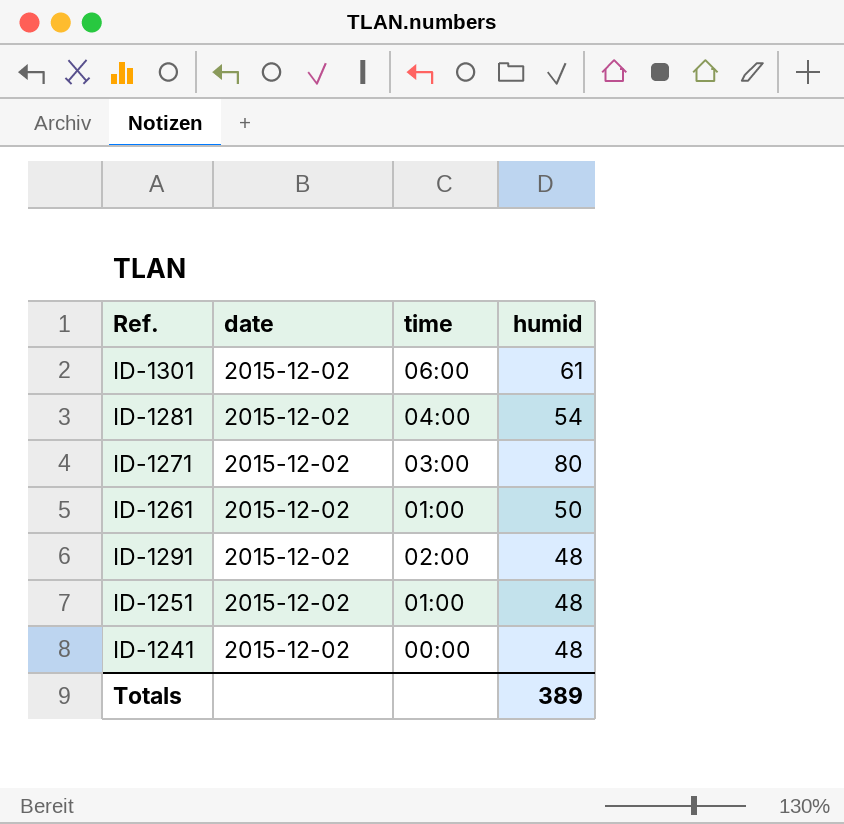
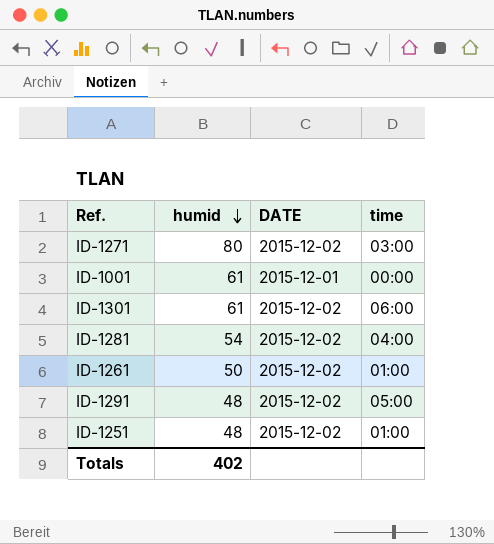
row order: none -> humid descending
column humid | position: 4 -> 2
column name: date -> DATE
row ID-1241: 2015-12-02 | 00:00 | 48 -> none
row ID-1001: none -> 61 | 2015-12-01 | 00:00
ID-1291 | time: 02:00 -> 05:00
Totals | humid: 389 -> 402

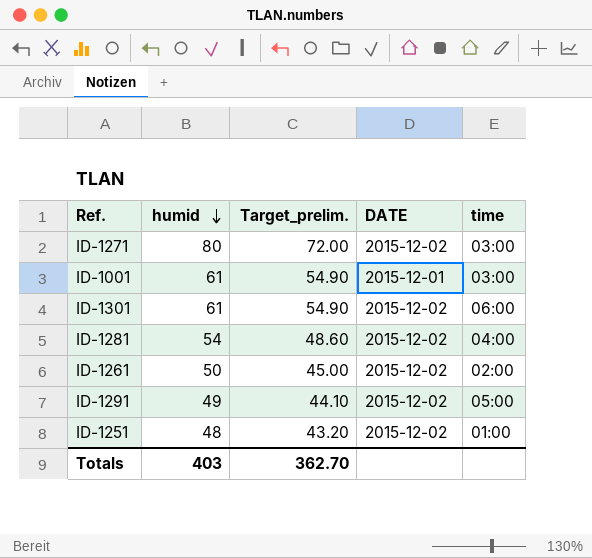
column Target_prelim. | formula: none -> [humid] * 0.9
ID-1001 | time: 00:00 -> 03:00
ID-1261 | time: 01:00 -> 02:00
ID-1291 | humid: 48 -> 49
Totals | humid: 402 -> 403

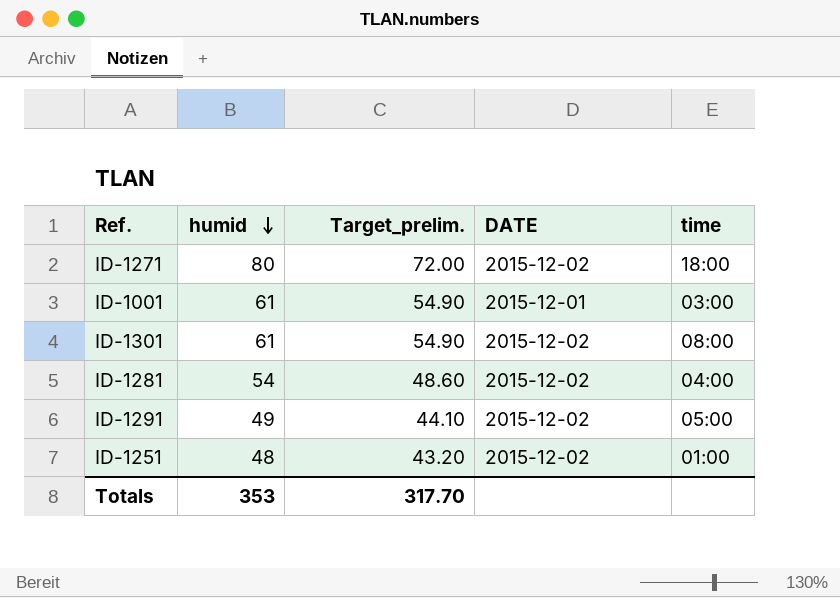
row ID-1261: 50 | 45.00 | 2015-12-02 | 02:00 -> none
ID-1271 | time: 03:00 -> 18:00
ID-1301 | time: 06:00 -> 08:00
Totals | humid: 403 -> 353
Totals | Target_prelim.: 362.70 -> 317.70

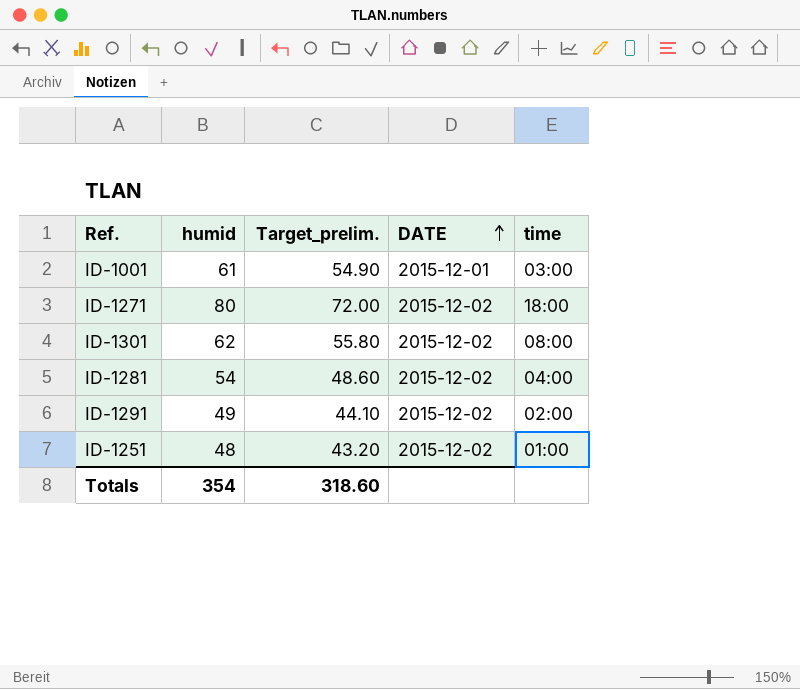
row order: humid descending -> DATE ascending
ID-1301 | humid: 61 -> 62
ID-1301 | Target_prelim.: 54.90 -> 55.80
ID-1291 | time: 05:00 -> 02:00
Totals | humid: 353 -> 354
Totals | Target_prelim.: 317.70 -> 318.60

